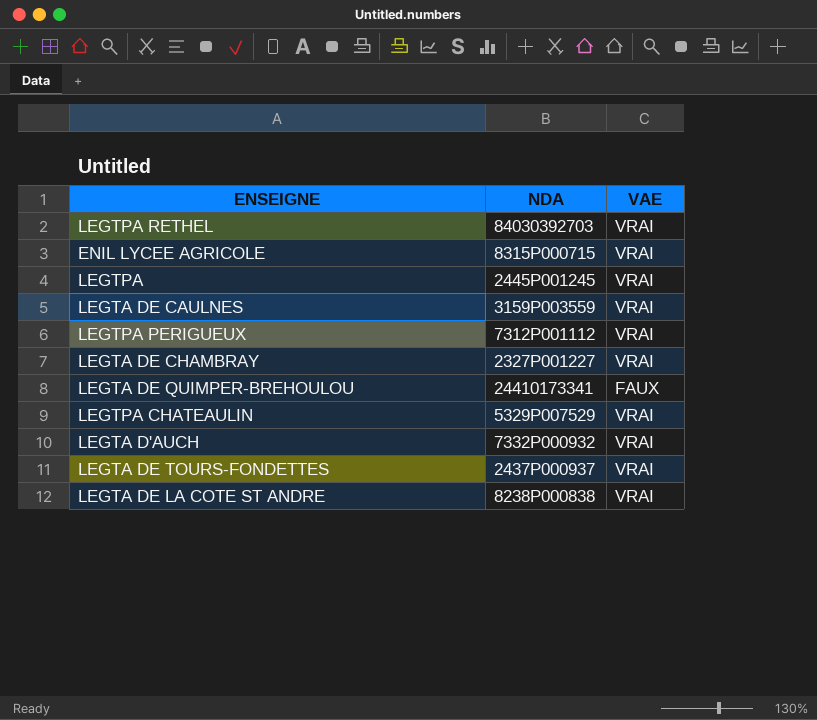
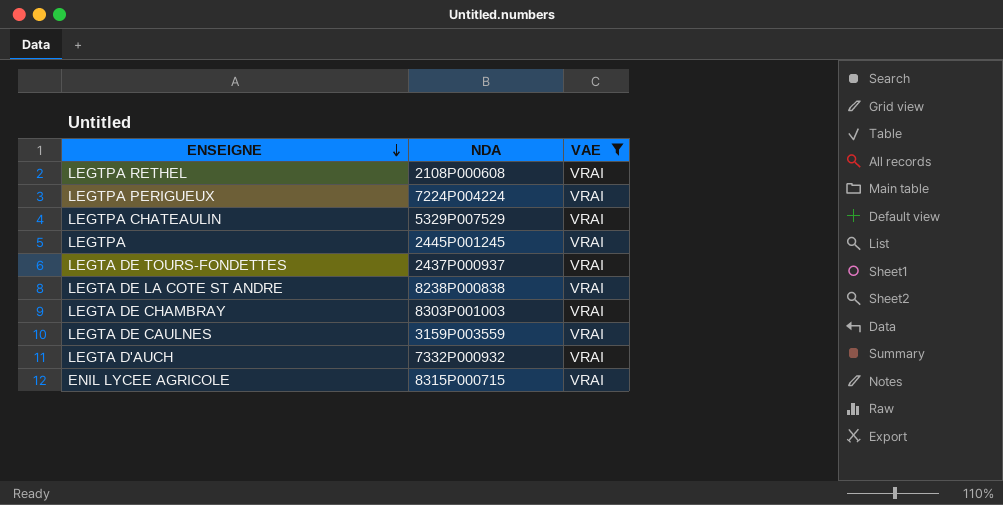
filter: none -> VAE = VRAI
row order: none -> ENSEIGNE descending
LEGTPA RETHEL | NDA: 84030392703 -> 2108P000608
LEGTPA PERIGUEUX | NDA: 7312P001112 -> 7224P004224
LEGTA DE CHAMBRAY | NDA: 2327P001227 -> 8303P001003

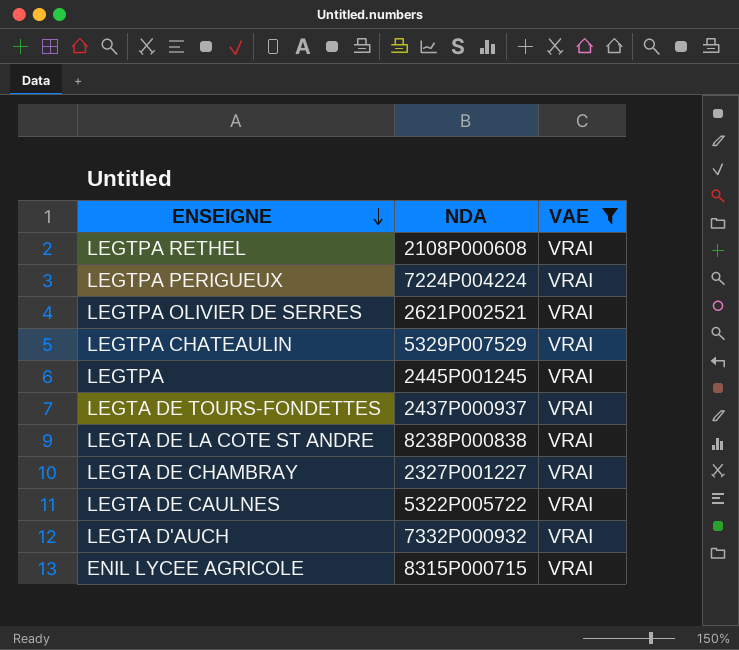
row LEGTPA OLIVIER DE SERRES: none -> 2621P002521 | VRAI
LEGTA DE CHAMBRAY | NDA: 8303P001003 -> 2327P001227
LEGTA DE CAULNES | NDA: 3159P003559 -> 5322P005722

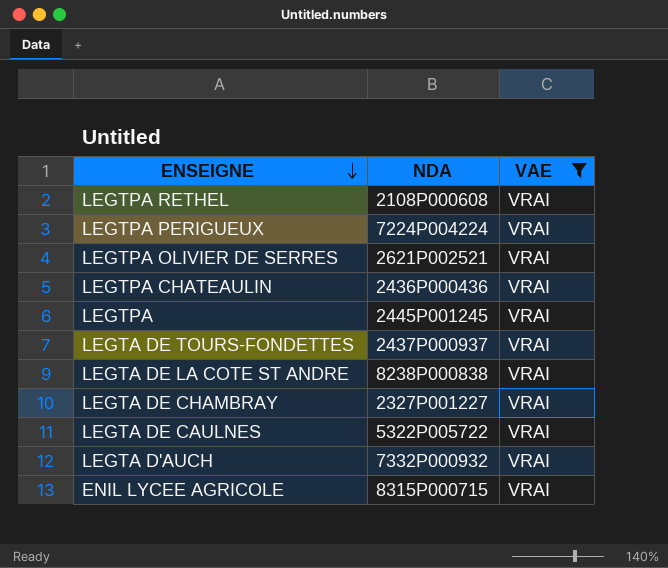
LEGTPA CHATEAULIN | NDA: 5329P007529 -> 2436P000436

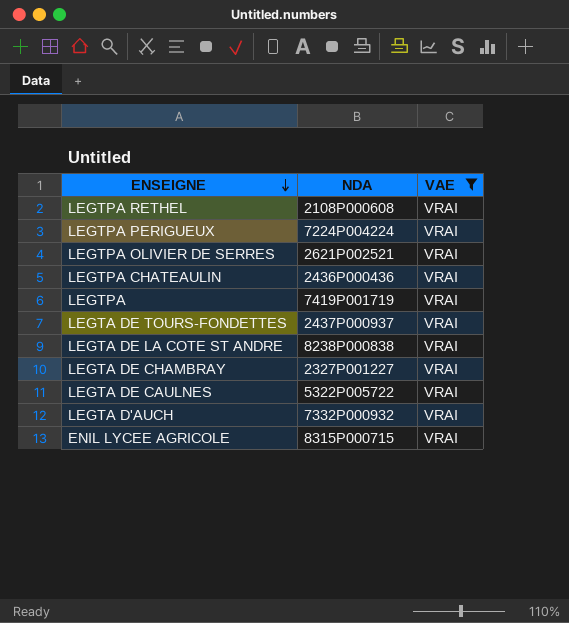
LEGTPA | NDA: 2445P001245 -> 7419P001719

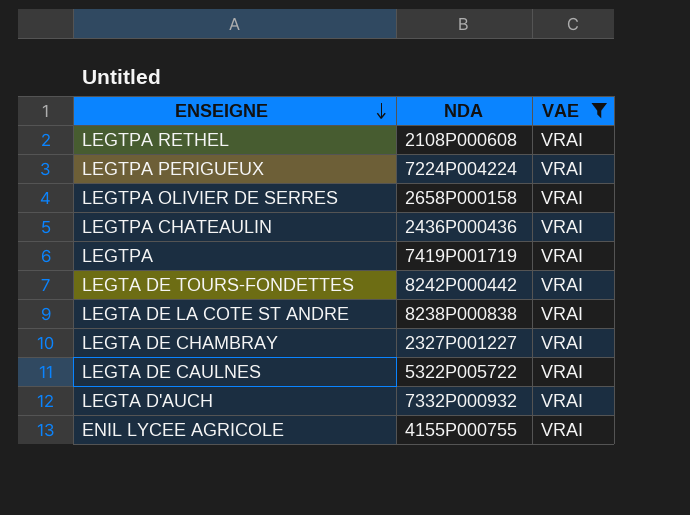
LEGTPA OLIVIER DE SERRES | NDA: 2621P002521 -> 2658P000158
LEGTA DE TOURS-FONDETTES | NDA: 2437P000937 -> 8242P000442
ENIL LYCEE AGRICOLE | NDA: 8315P000715 -> 4155P000755

